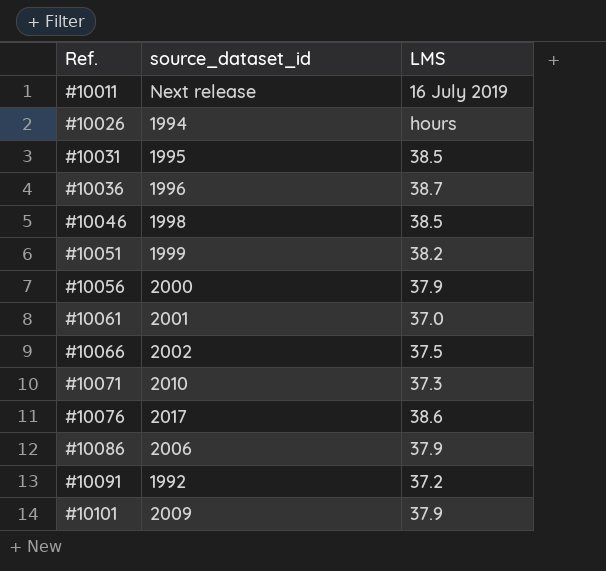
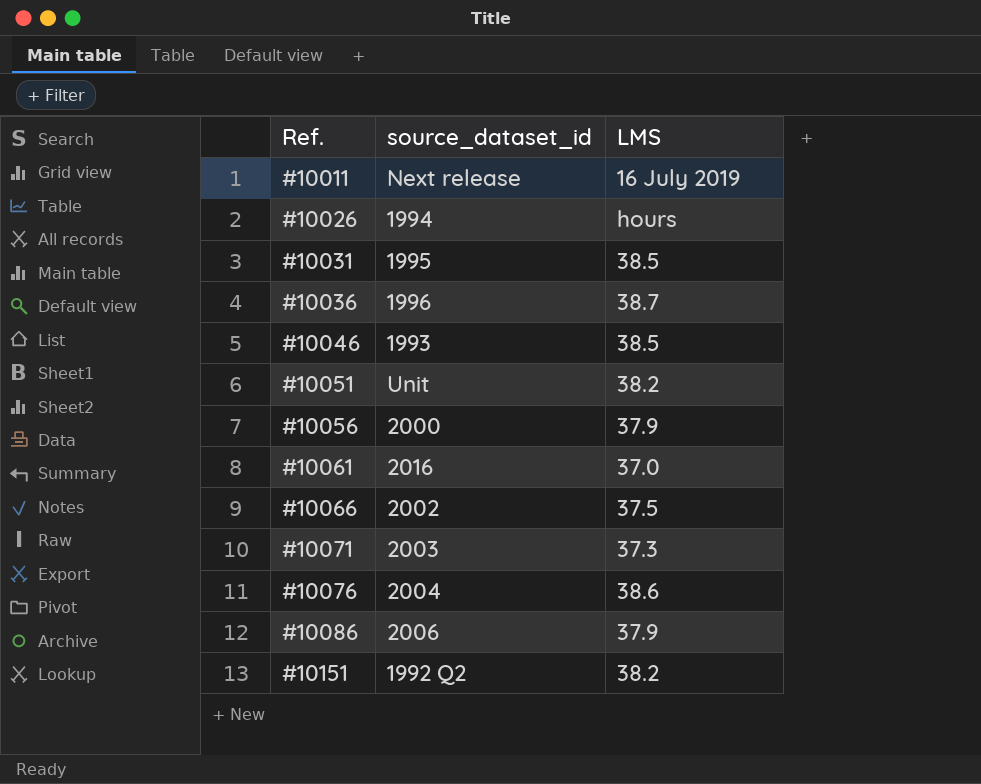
row #10091: 1992 | 37.2 -> none
row #10101: 2009 | 37.9 -> none
#10046 | source_dataset_id: 1998 -> 1993
#10051 | source_dataset_id: 1999 -> Unit
#10061 | source_dataset_id: 2001 -> 2016
#10071 | source_dataset_id: 2010 -> 2003
#10076 | source_dataset_id: 2017 -> 2004
row #10151: none -> 1992 Q2 | 38.2

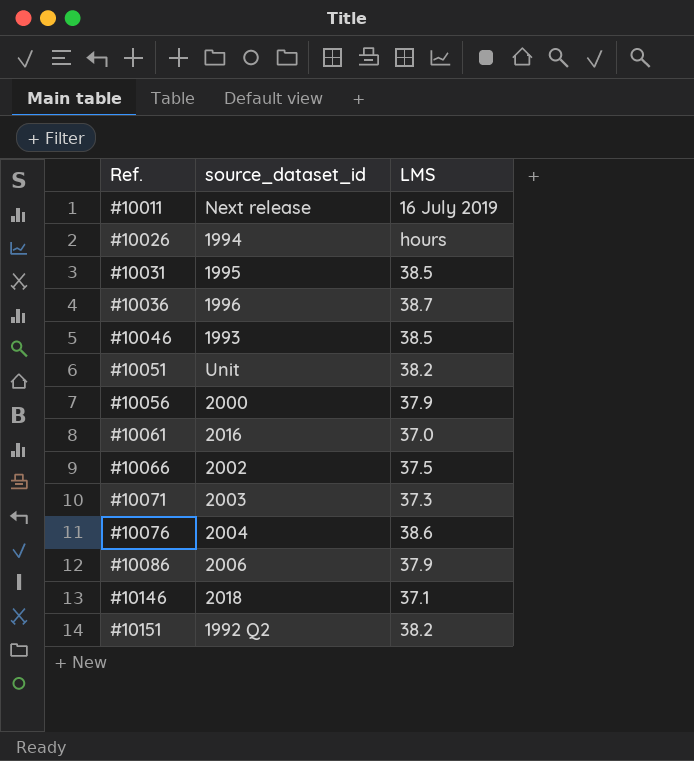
row #10146: none -> 2018 | 37.1

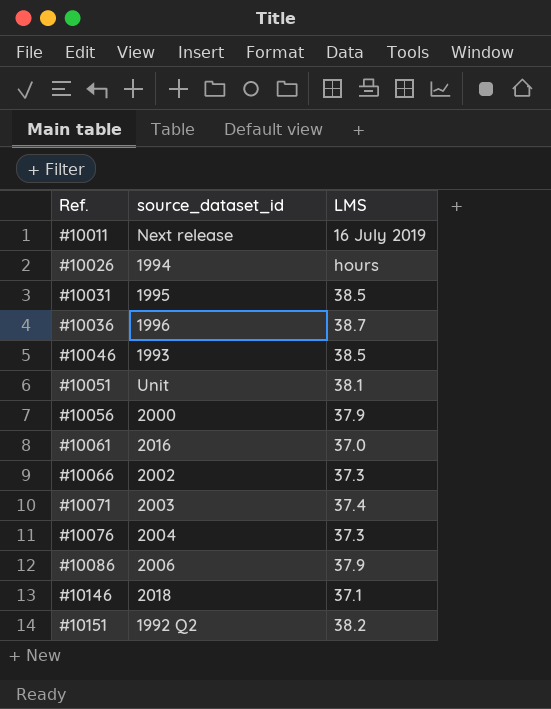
#10051 | LMS: 38.2 -> 38.1
#10066 | LMS: 37.5 -> 37.3
#10071 | LMS: 37.3 -> 37.4
#10076 | LMS: 38.6 -> 37.3

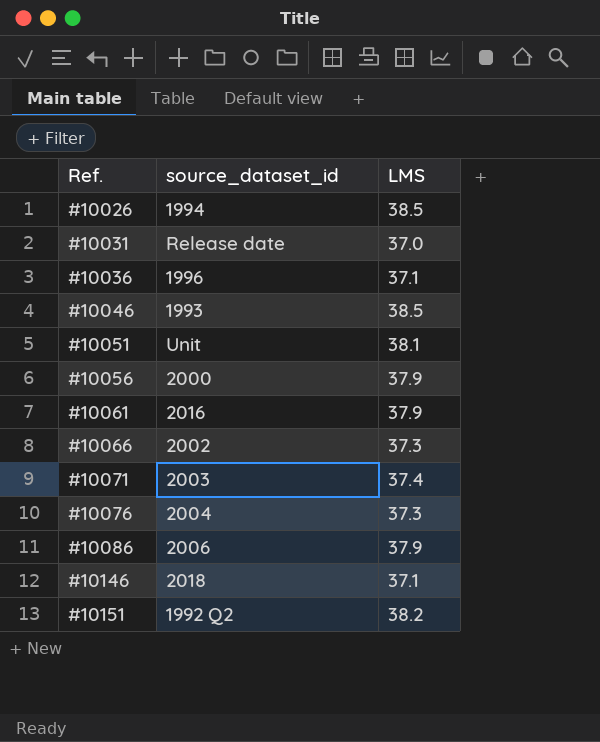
row #10011: Next release | 16 July 2019 -> none
#10026 | LMS: hours -> 38.5
#10031 | source_dataset_id: 1995 -> Release date
#10031 | LMS: 38.5 -> 37.0
#10036 | LMS: 38.7 -> 37.1
#10061 | LMS: 37.0 -> 37.9

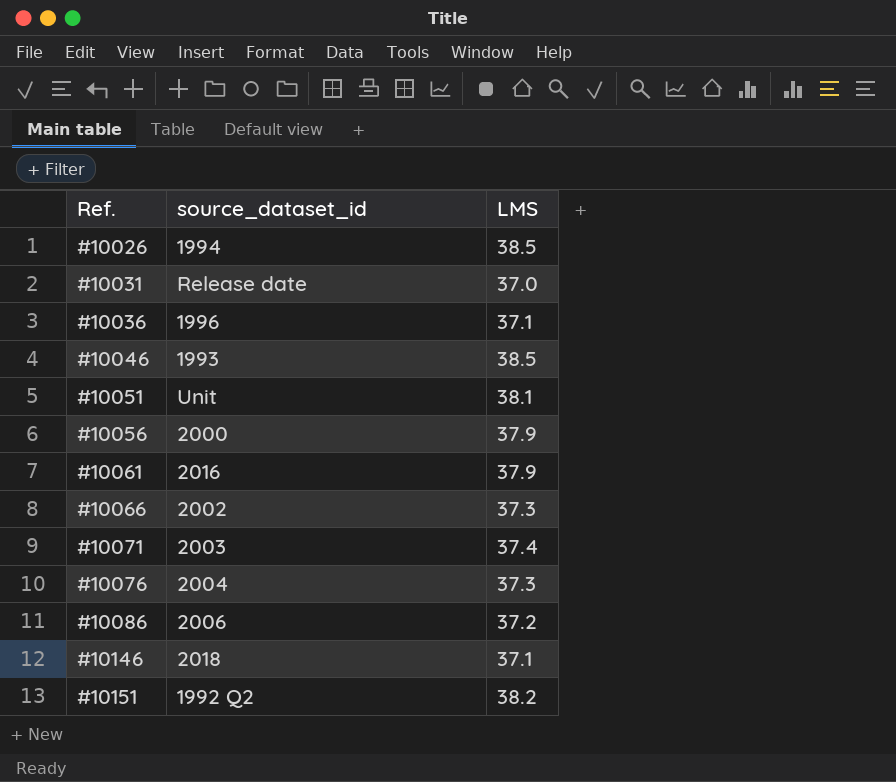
#10086 | LMS: 37.9 -> 37.2

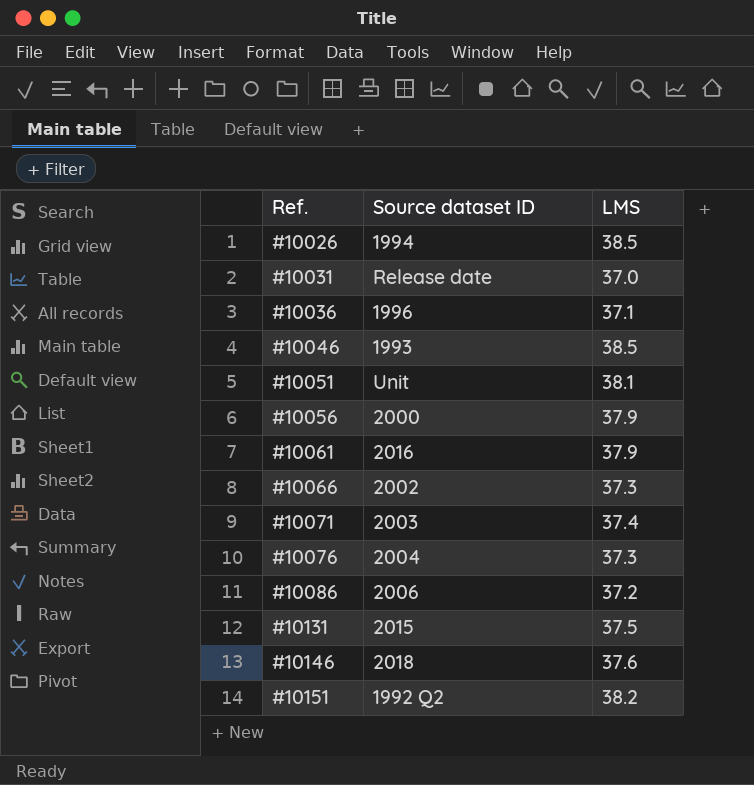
column name: source_dataset_id -> Source dataset ID
row #10131: none -> 2015 | 37.5
#10146 | LMS: 37.1 -> 37.6

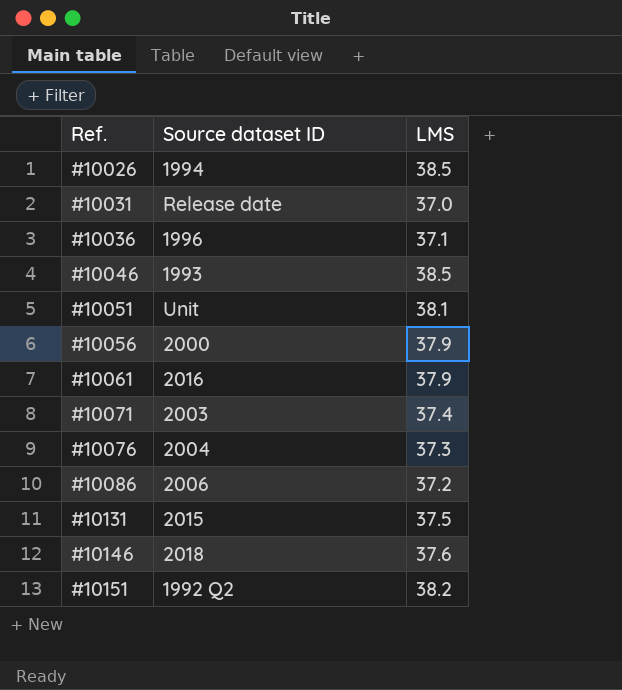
row #10066: 2002 | 37.3 -> none

